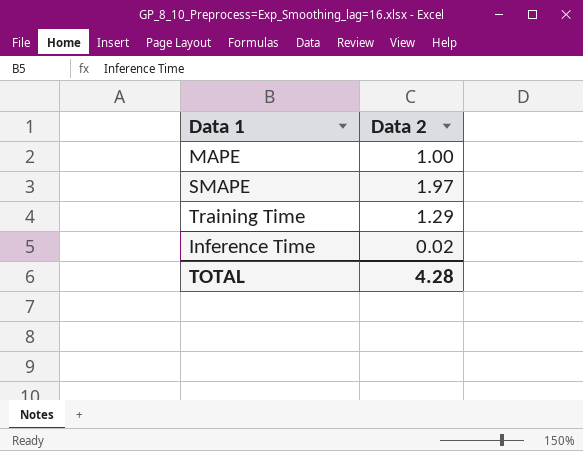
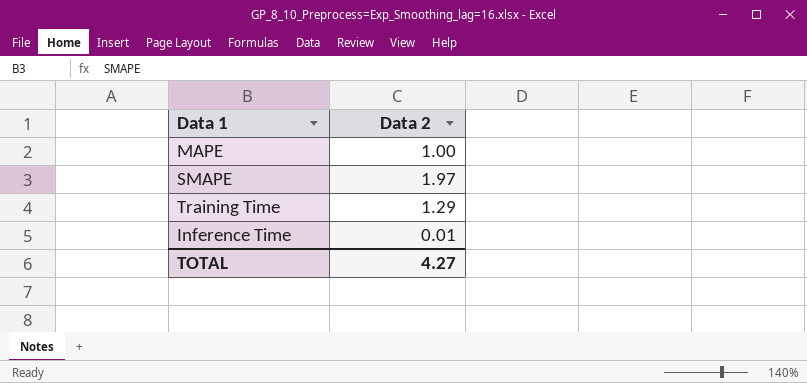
Inference Time | Data 2: 0.02 -> 0.01
TOTAL | Data 2: 4.28 -> 4.27

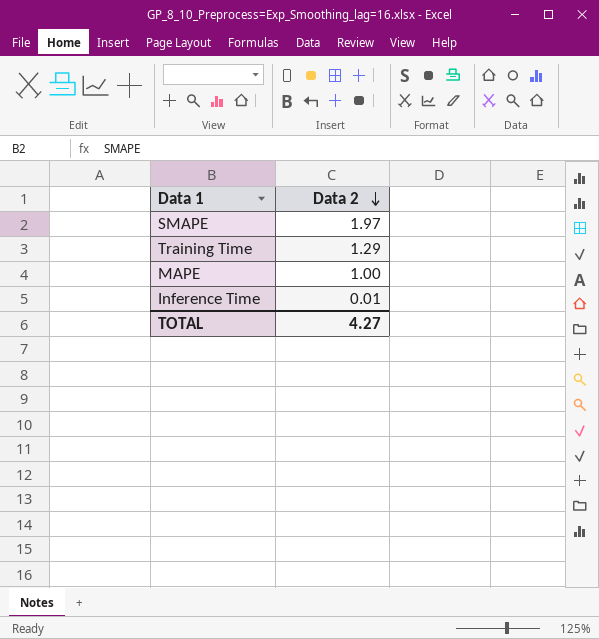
row order: none -> Data 2 descending

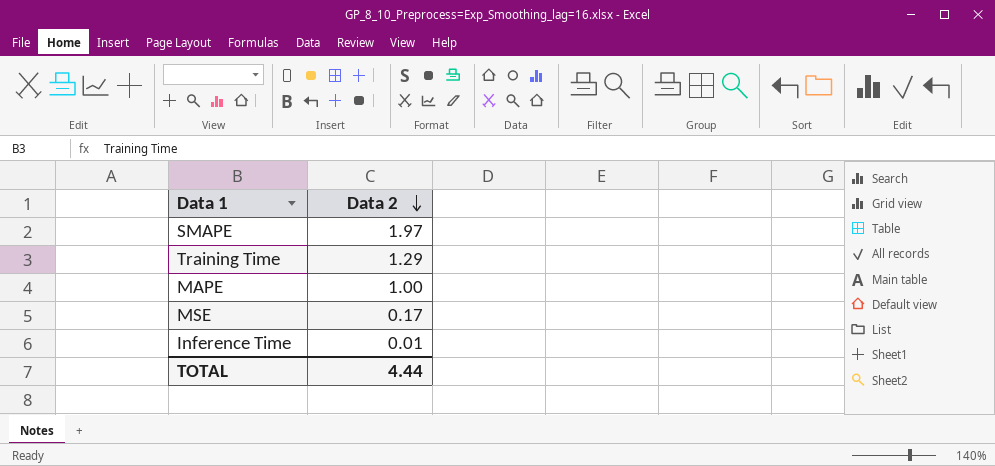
row MSE: none -> 0.17
TOTAL | Data 2: 4.27 -> 4.44

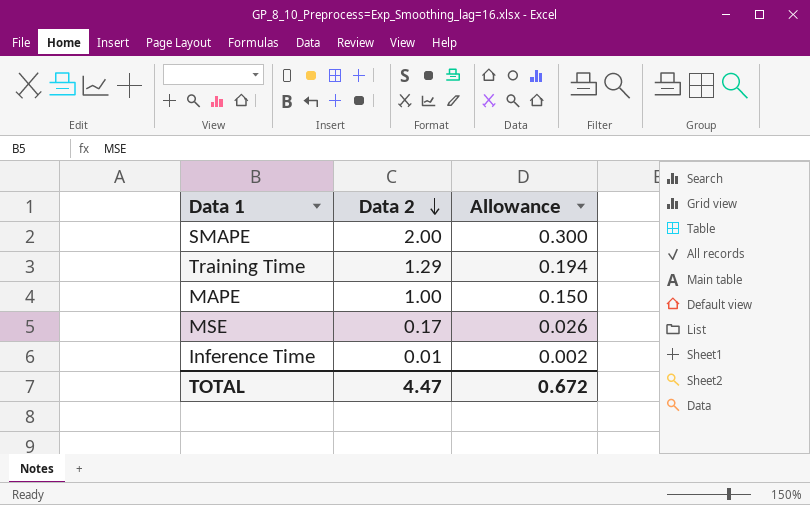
column Allowance | formula: none -> [Data 2] * 0.15
SMAPE | Data 2: 1.97 -> 2.00
TOTAL | Data 2: 4.44 -> 4.47

